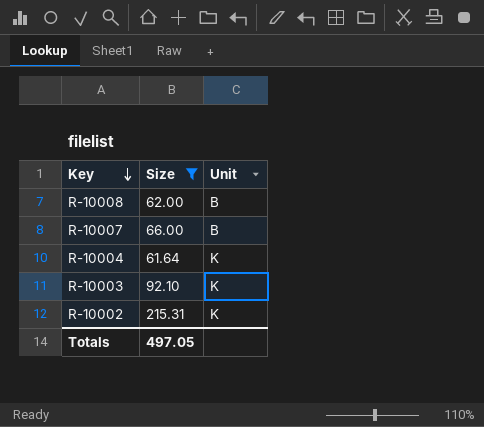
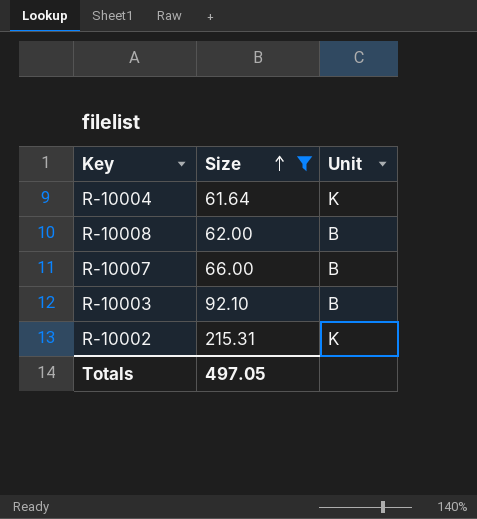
row order: Key descending -> Size ascending
R-10003 | Unit: K -> B

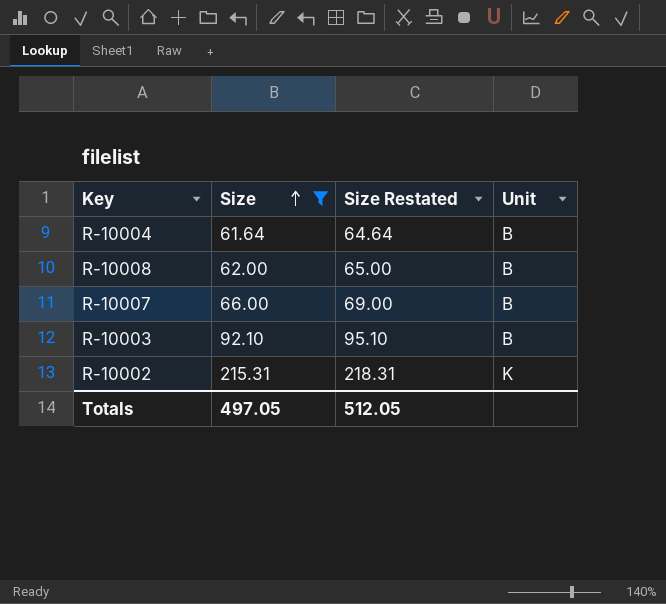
column Size Restated | formula: none -> [Size] + 3
R-10004 | Unit: K -> B

